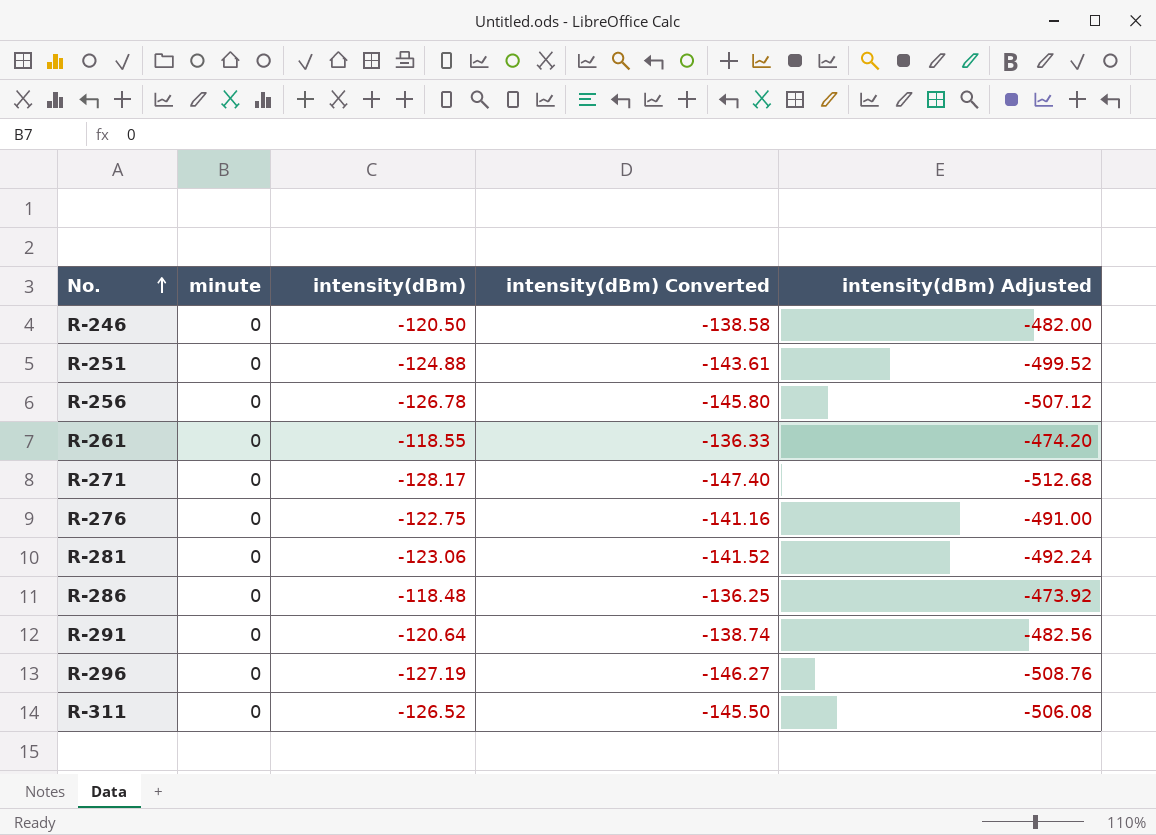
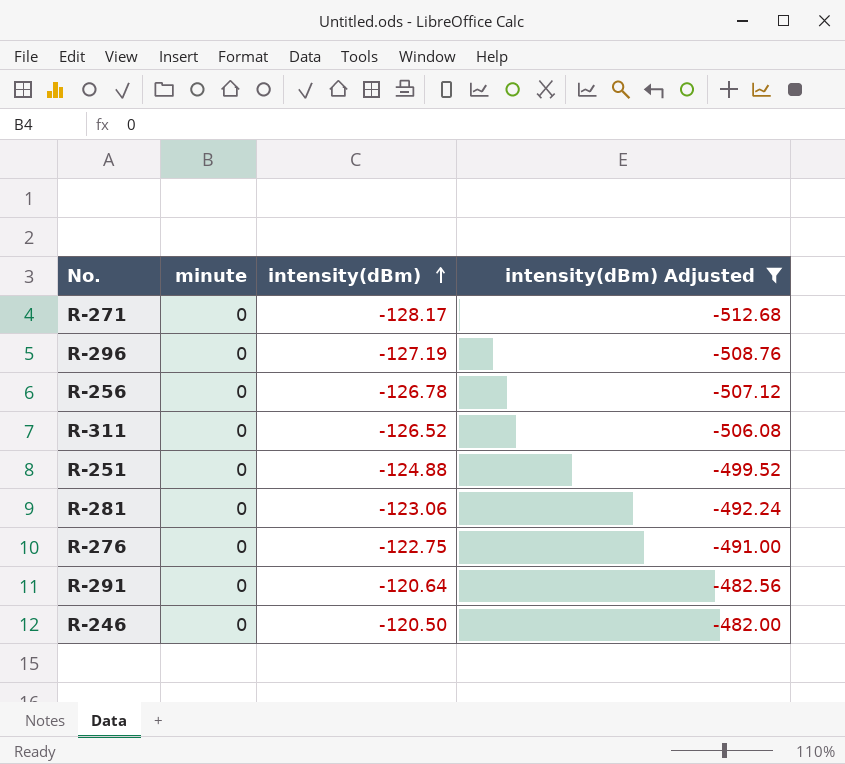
filter: none -> intensity(dBm) Adjusted <= -482.00
row order: No. ascending -> intensity(dBm) ascending
column intensity(dBm) Converted | formula: [intensity(dBm)] * 1.15 -> none

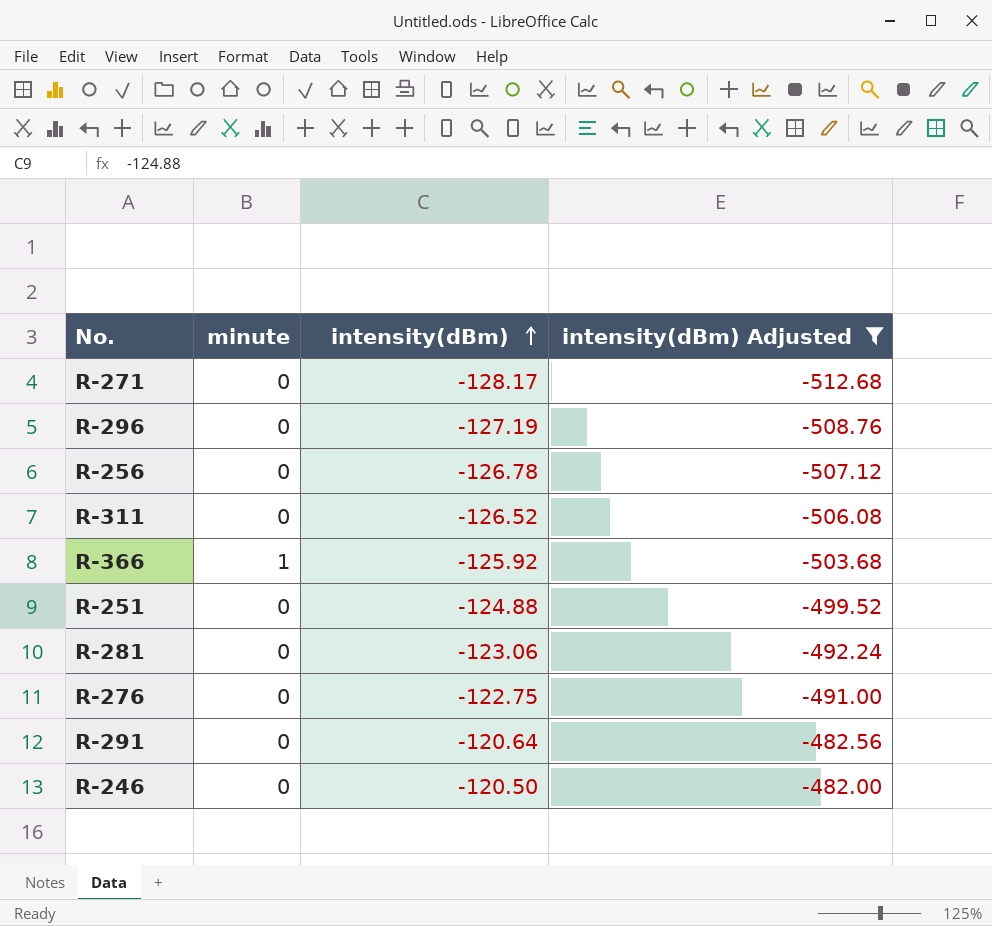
row R-366: none -> 1 | -125.92 | -503.68

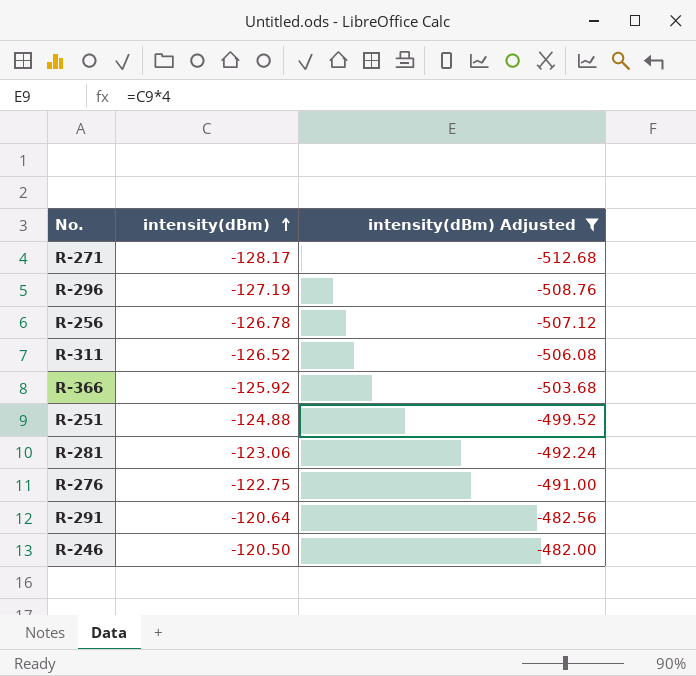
column minute | position: 2 -> none

